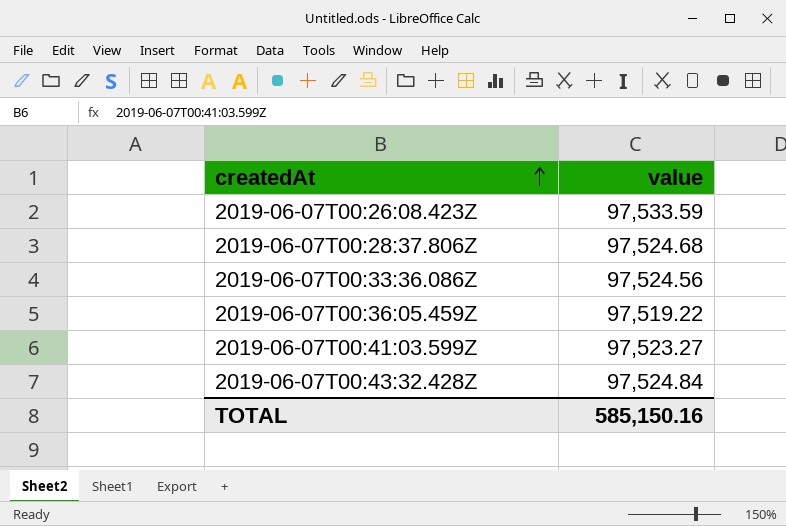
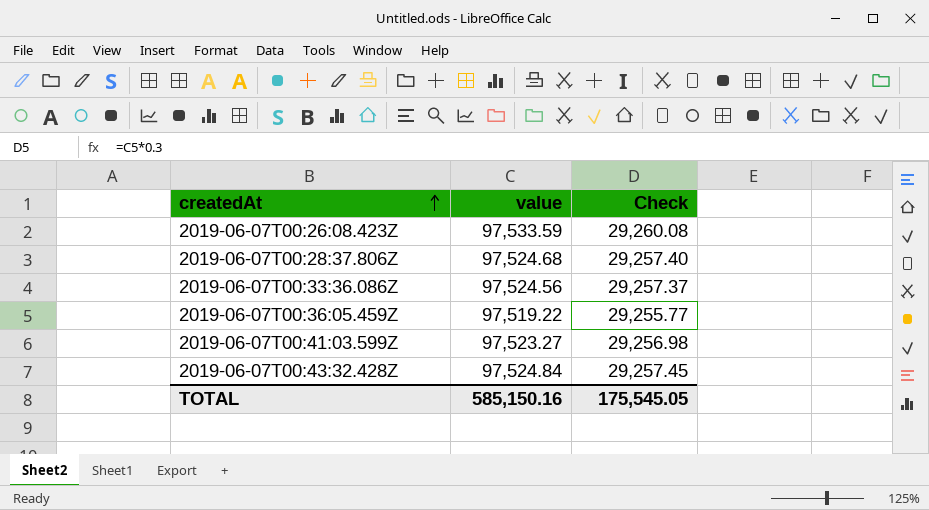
column Check | formula: none -> [value] * 0.3

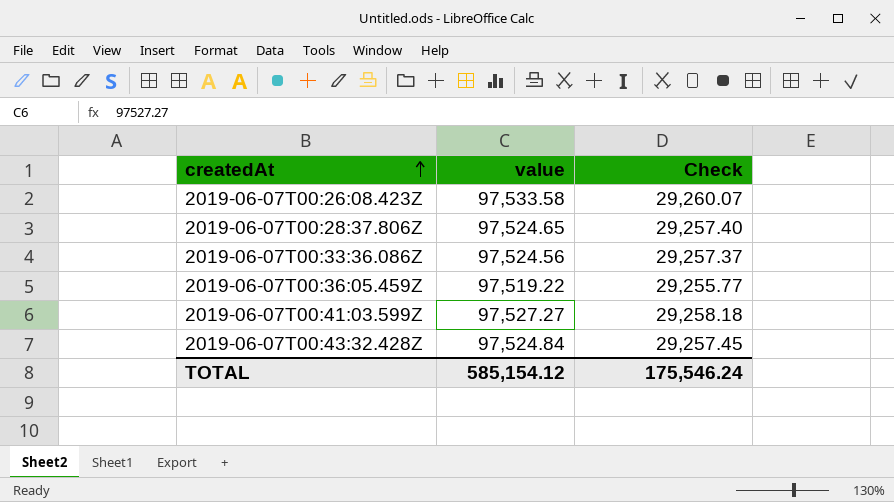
2019-06-07T00:26:08.423Z | value: 97,533.59 -> 97,533.58
2019-06-07T00:26:08.423Z | Check: 29,260.08 -> 29,260.07
2019-06-07T00:28:37.806Z | value: 97,524.68 -> 97,524.65
2019-06-07T00:41:03.599Z | value: 97,523.27 -> 97,527.27
2019-06-07T00:41:03.599Z | Check: 29,256.98 -> 29,258.18
TOTAL | value: 585,150.16 -> 585,154.12
TOTAL | Check: 175,545.05 -> 175,546.24

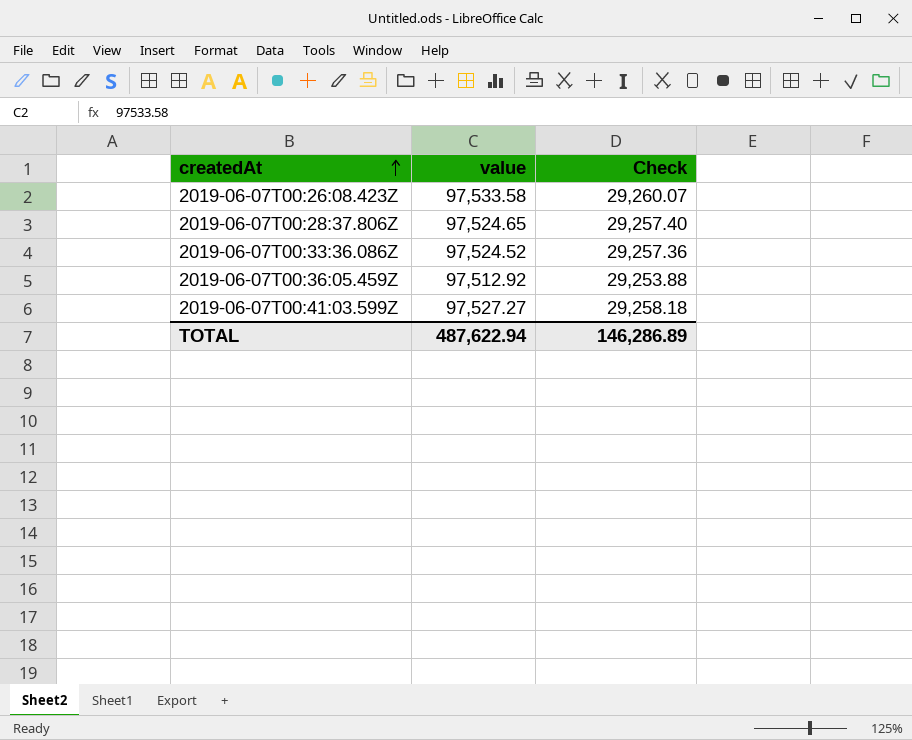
row 2019-06-07T00:43:32.428Z: 97,524.84 | 29,257.45 -> none
2019-06-07T00:33:36.086Z | value: 97,524.56 -> 97,524.52
2019-06-07T00:33:36.086Z | Check: 29,257.37 -> 29,257.36
2019-06-07T00:36:05.459Z | value: 97,519.22 -> 97,512.92
2019-06-07T00:36:05.459Z | Check: 29,255.77 -> 29,253.88
TOTAL | value: 585,154.12 -> 487,622.94
TOTAL | Check: 175,546.24 -> 146,286.89

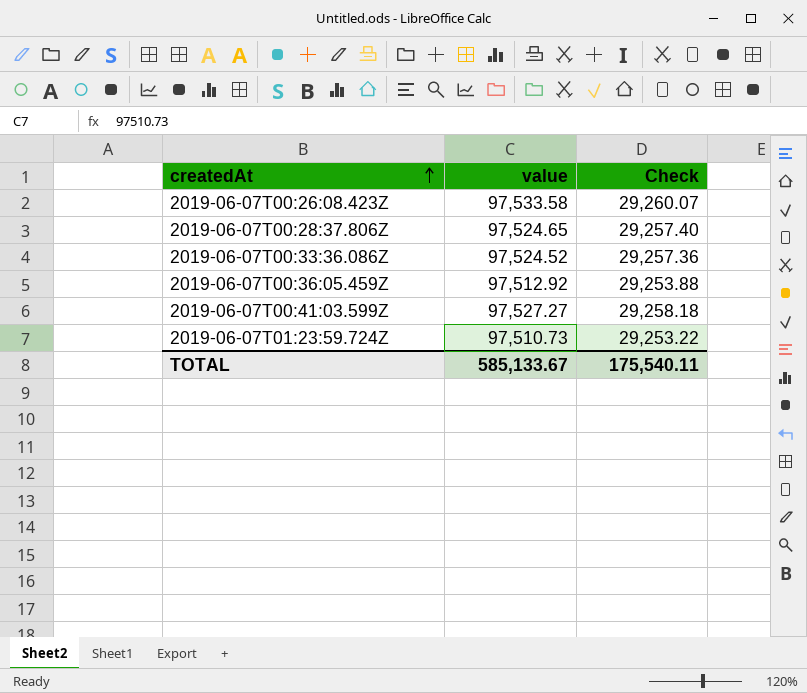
row 2019-06-07T01:23:59.724Z: none -> 97,510.73 | 29,253.22
TOTAL | value: 487,622.94 -> 585,133.67
TOTAL | Check: 146,286.89 -> 175,540.11

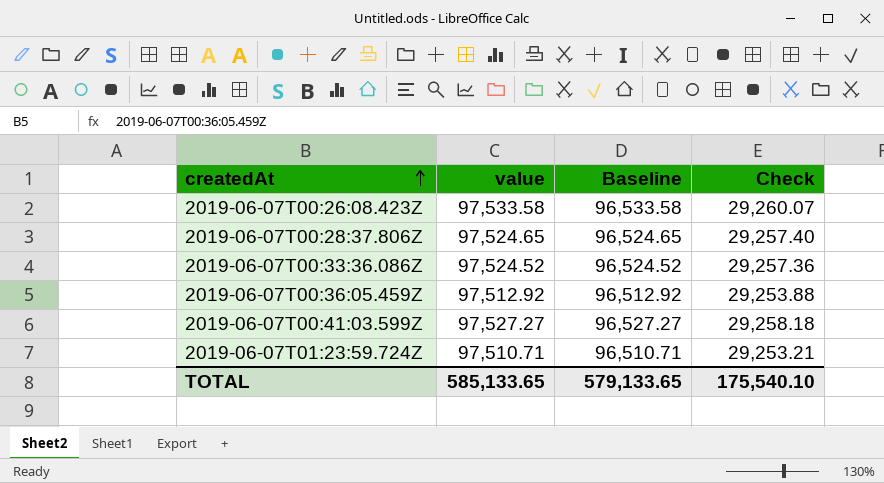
column Baseline | formula: none -> [value] - 1000
2019-06-07T01:23:59.724Z | value: 97,510.73 -> 97,510.71
2019-06-07T01:23:59.724Z | Check: 29,253.22 -> 29,253.21
TOTAL | value: 585,133.67 -> 585,133.65
TOTAL | Check: 175,540.11 -> 175,540.10

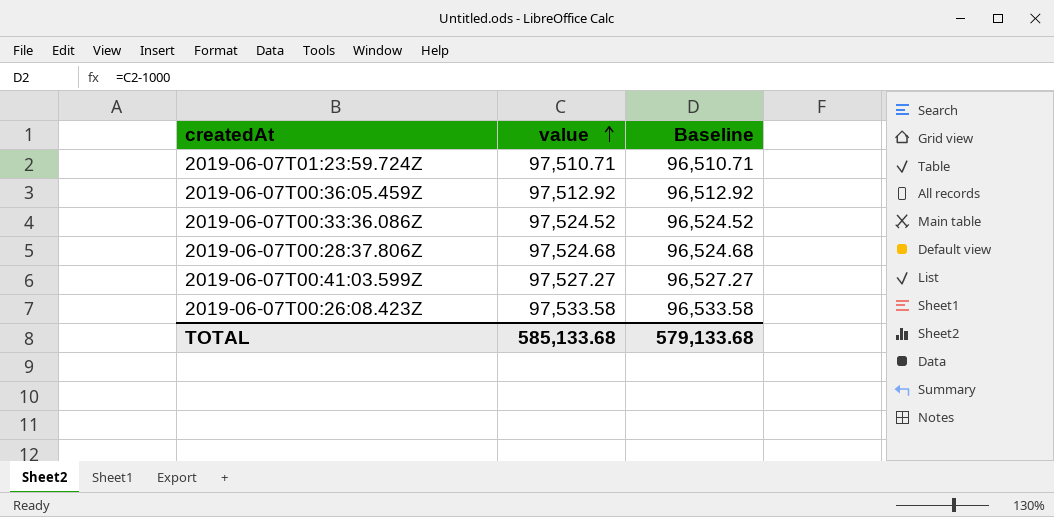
row order: createdAt ascending -> value ascending
column Check | formula: [value] * 0.3 -> none
2019-06-07T00:28:37.806Z | value: 97,524.65 -> 97,524.68
2019-06-07T00:28:37.806Z | Baseline: 96,524.65 -> 96,524.68
TOTAL | value: 585,133.65 -> 585,133.68
TOTAL | Baseline: 579,133.65 -> 579,133.68

